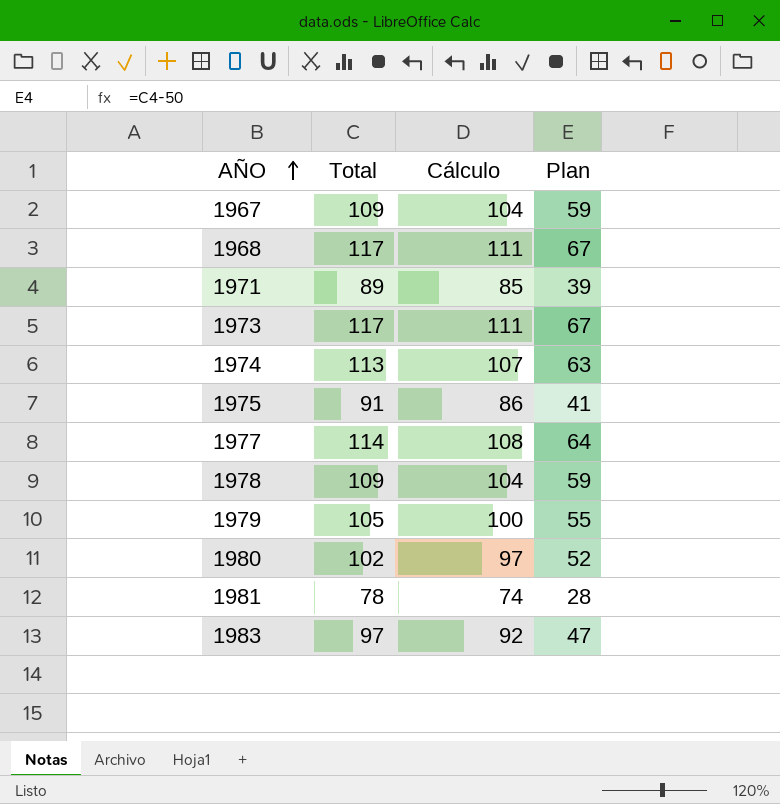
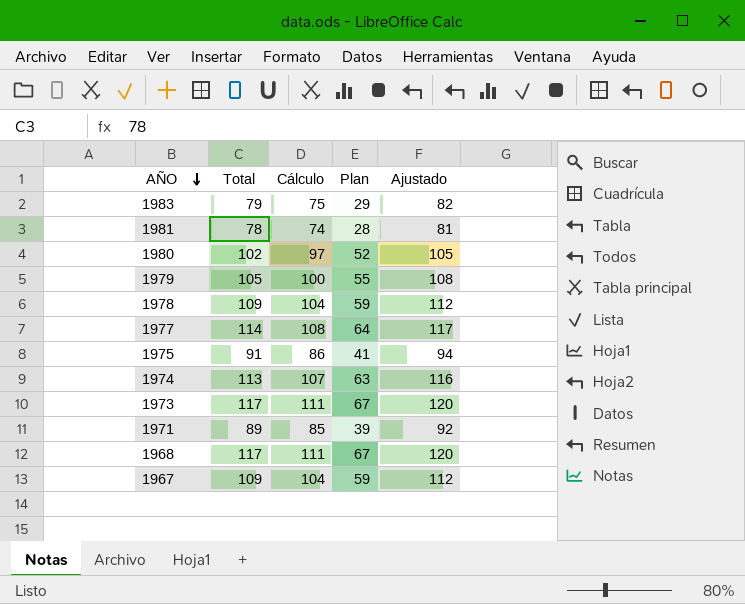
row order: AÑO ascending -> AÑO descending
column Ajustado | formula: none -> [Total] + 3
1983 | Total: 97 -> 79
1983 | Cálculo: 92 -> 75
1983 | Plan: 47 -> 29

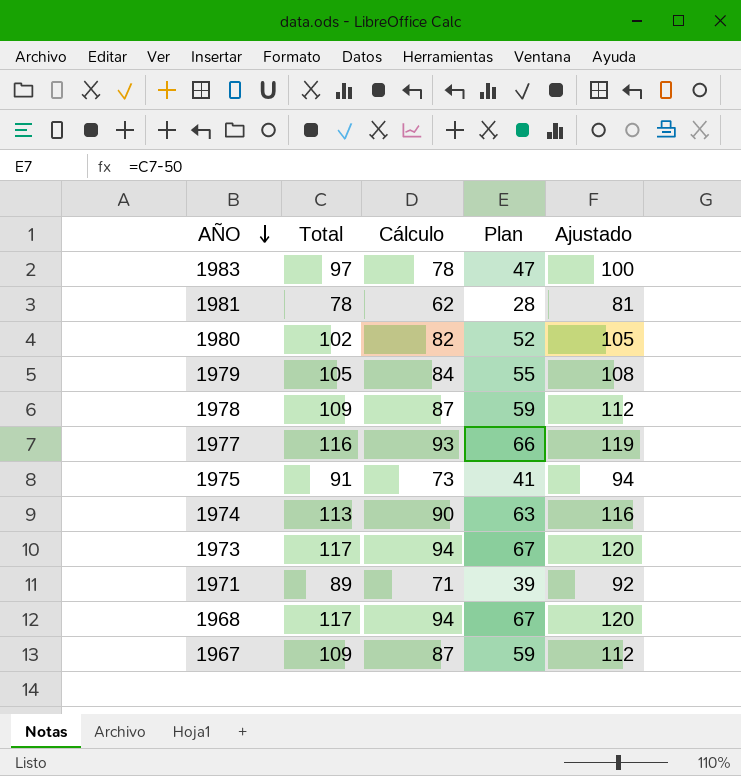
column Cálculo | formula: [Total] * 0,95 -> [Total] * 0,8
1983 | Total: 79 -> 97
1983 | Plan: 29 -> 47
1983 | Ajustado: 82 -> 100
1977 | Total: 114 -> 116
1977 | Plan: 64 -> 66
1977 | Ajustado: 117 -> 119

